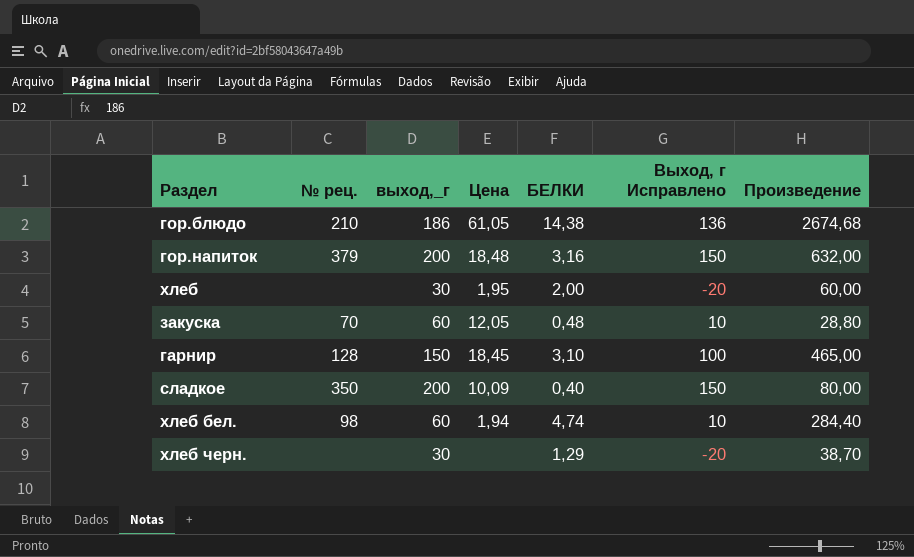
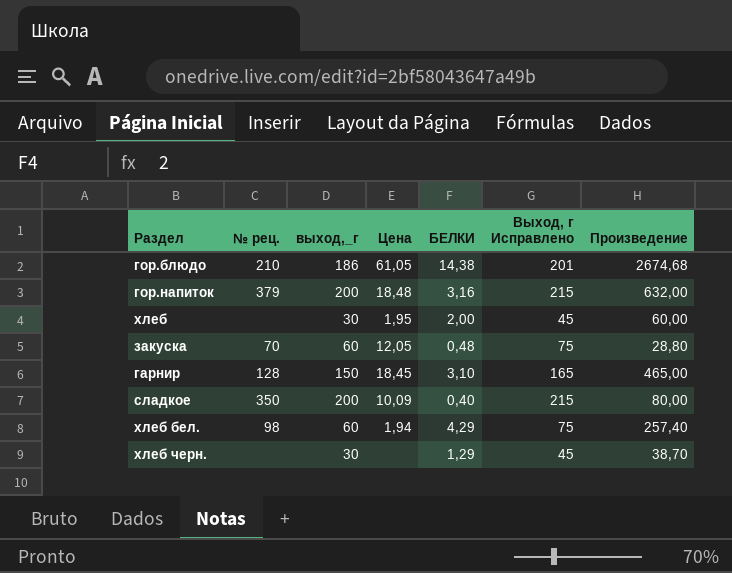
column Выход, г Исправлено | formula: [выход,_г] - 50 -> [выход,_г] + 15
хлеб бел. | БЕЛКИ: 4,74 -> 4,29
хлеб бел. | Произведение: 284,40 -> 257,40

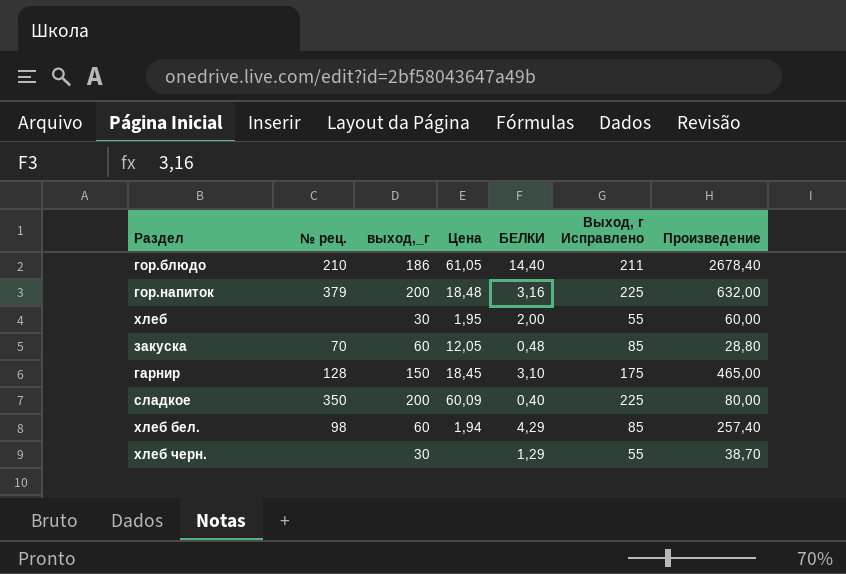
column Выход, г Исправлено | formula: [выход,_г] + 15 -> [выход,_г] + 25
гор.блюдо | БЕЛКИ: 14,38 -> 14,40
гор.блюдо | Произведение: 2674,68 -> 2678,40
сладкое | Цена: 10,09 -> 60,09

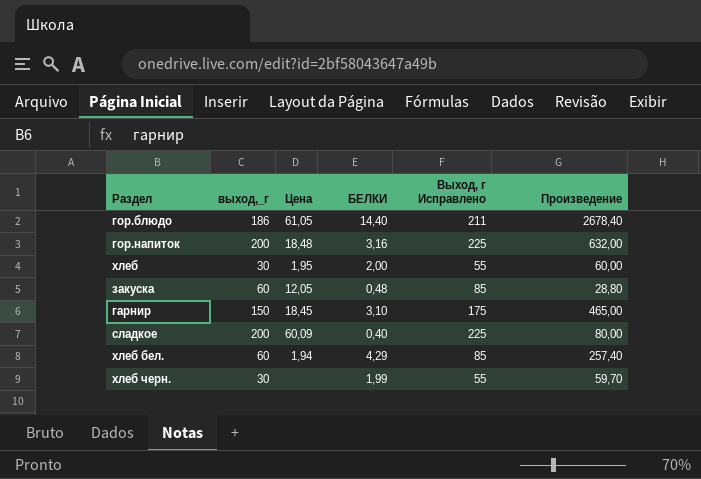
column № рец. | position: 2 -> none
хлеб черн. | БЕЛКИ: 1,29 -> 1,99
хлеб черн. | Произведение: 38,70 -> 59,70

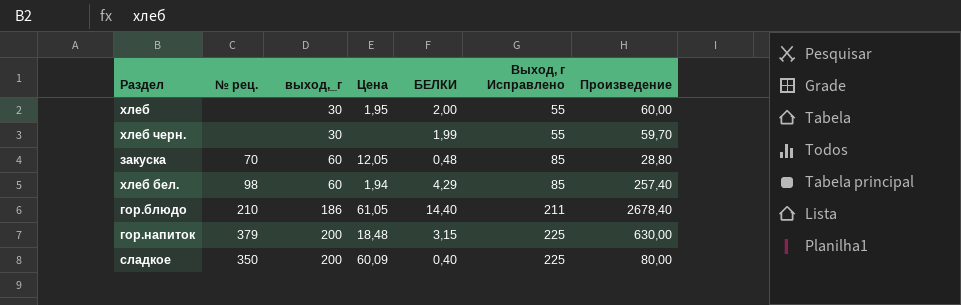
row order: none -> выход,_г ascending
column № рец. | position: none -> 2
row гарнир: 150 | 18,45 | 3,10 | 175 | 465,00 -> none
гор.напиток | БЕЛКИ: 3,16 -> 3,15
гор.напиток | Произведение: 632,00 -> 630,00

